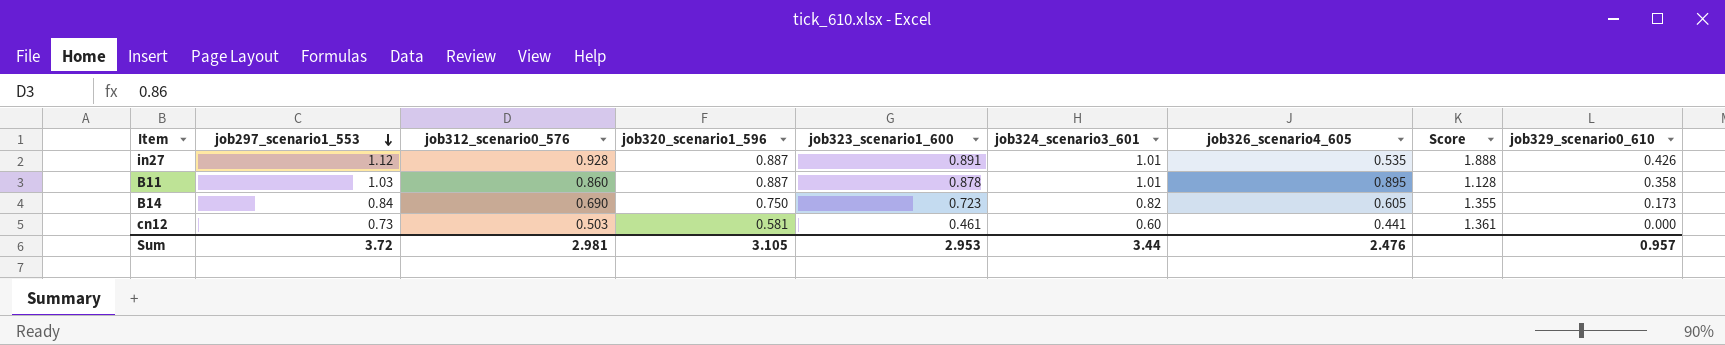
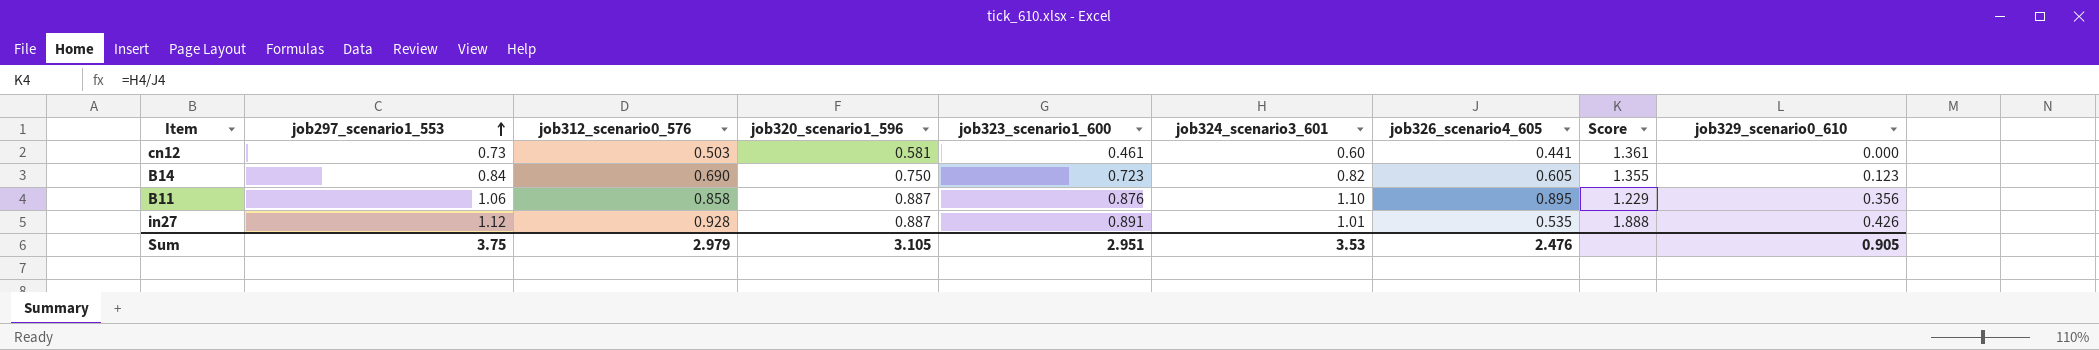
row order: job297_scenario1_553 descending -> job297_scenario1_553 ascending
B14 | job329_scenario0_610: 0.173 -> 0.123
B11 | job297_scenario1_553: 1.03 -> 1.06
B11 | job312_scenario0_576: 0.860 -> 0.858
B11 | job323_scenario1_600: 0.878 -> 0.876
B11 | job324_scenario3_601: 1.01 -> 1.10
B11 | Score: 1.128 -> 1.229
B11 | job329_scenario0_610: 0.358 -> 0.356
Sum | job297_scenario1_553: 3.72 -> 3.75
Sum | job312_scenario0_576: 2.981 -> 2.979
Sum | job323_scenario1_600: 2.953 -> 2.951
Sum | job324_scenario3_601: 3.44 -> 3.53
Sum | job329_scenario0_610: 0.957 -> 0.905

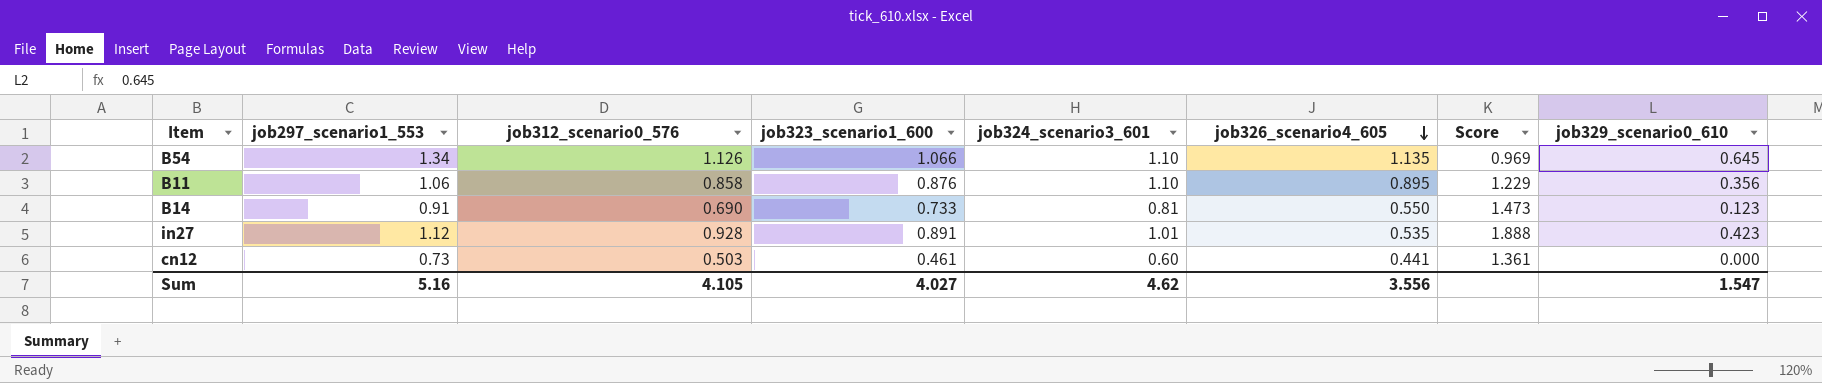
row order: job297_scenario1_553 ascending -> job326_scenario4_605 descending
column job320_scenario1_596 | position: 4 -> none
row B54: none -> 1.34 | 1.126 | 1.066 | 1.10 | 1.135 | 0.969 | 0.645
B14 | job297_scenario1_553: 0.84 -> 0.91
B14 | job323_scenario1_600: 0.723 -> 0.733
B14 | job324_scenario3_601: 0.82 -> 0.81
B14 | job326_scenario4_605: 0.605 -> 0.550
B14 | Score: 1.355 -> 1.473
in27 | job329_scenario0_610: 0.426 -> 0.423
Sum | job297_scenario1_553: 3.75 -> 5.16
Sum | job312_scenario0_576: 2.979 -> 4.105
Sum | job323_scenario1_600: 2.951 -> 4.027
Sum | job324_scenario3_601: 3.53 -> 4.62
Sum | job326_scenario4_605: 2.476 -> 3.556
Sum | job329_scenario0_610: 0.905 -> 1.547

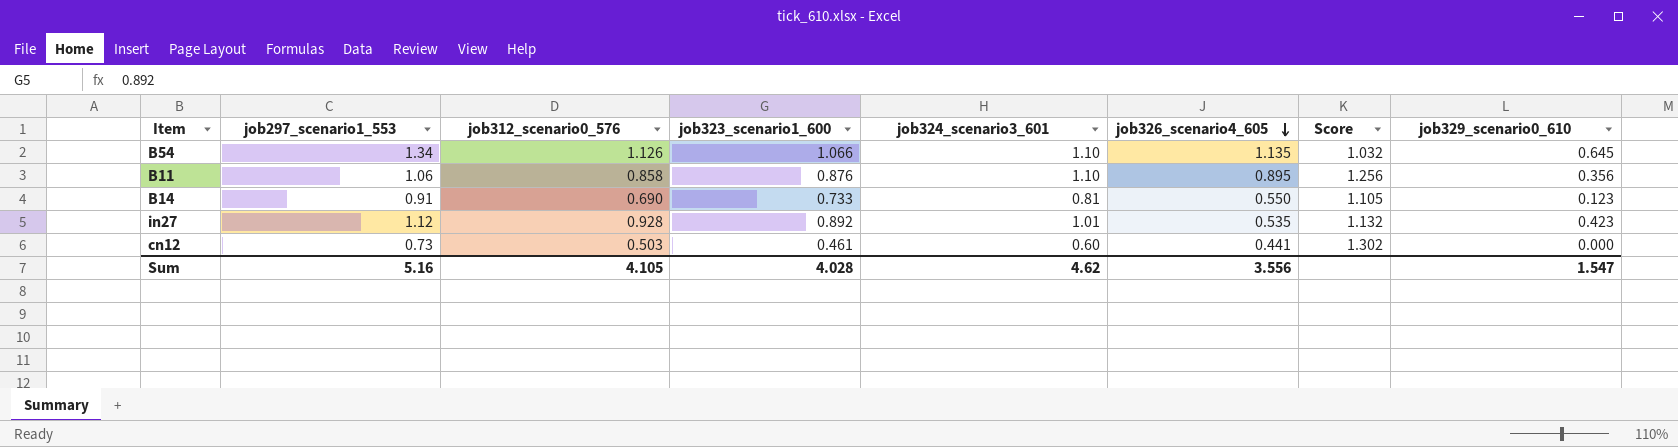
column Score | formula: [job324_scenario3_601] / [job326_scenario4_605] -> [job324_scenario3_601] / [job323_scenario1_600]
in27 | job323_scenario1_600: 0.891 -> 0.892
Sum | job323_scenario1_600: 4.027 -> 4.028

